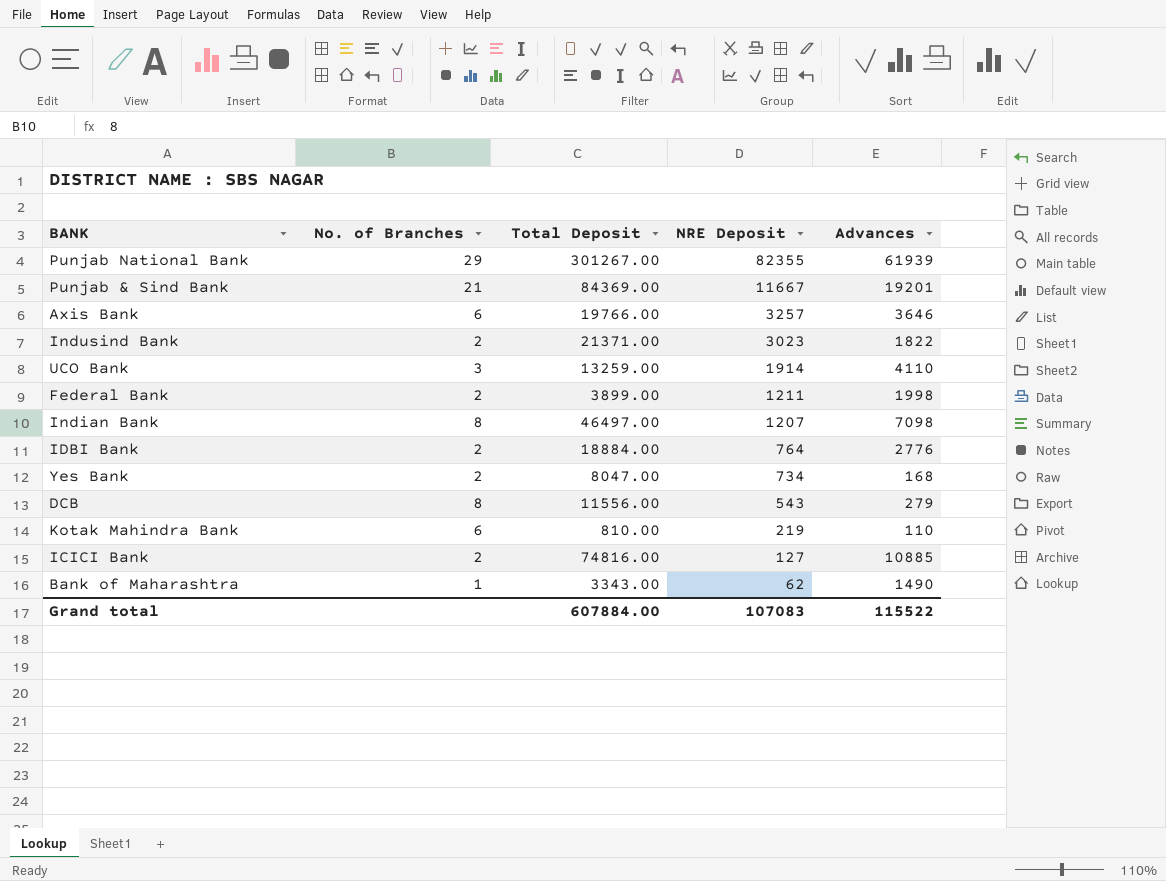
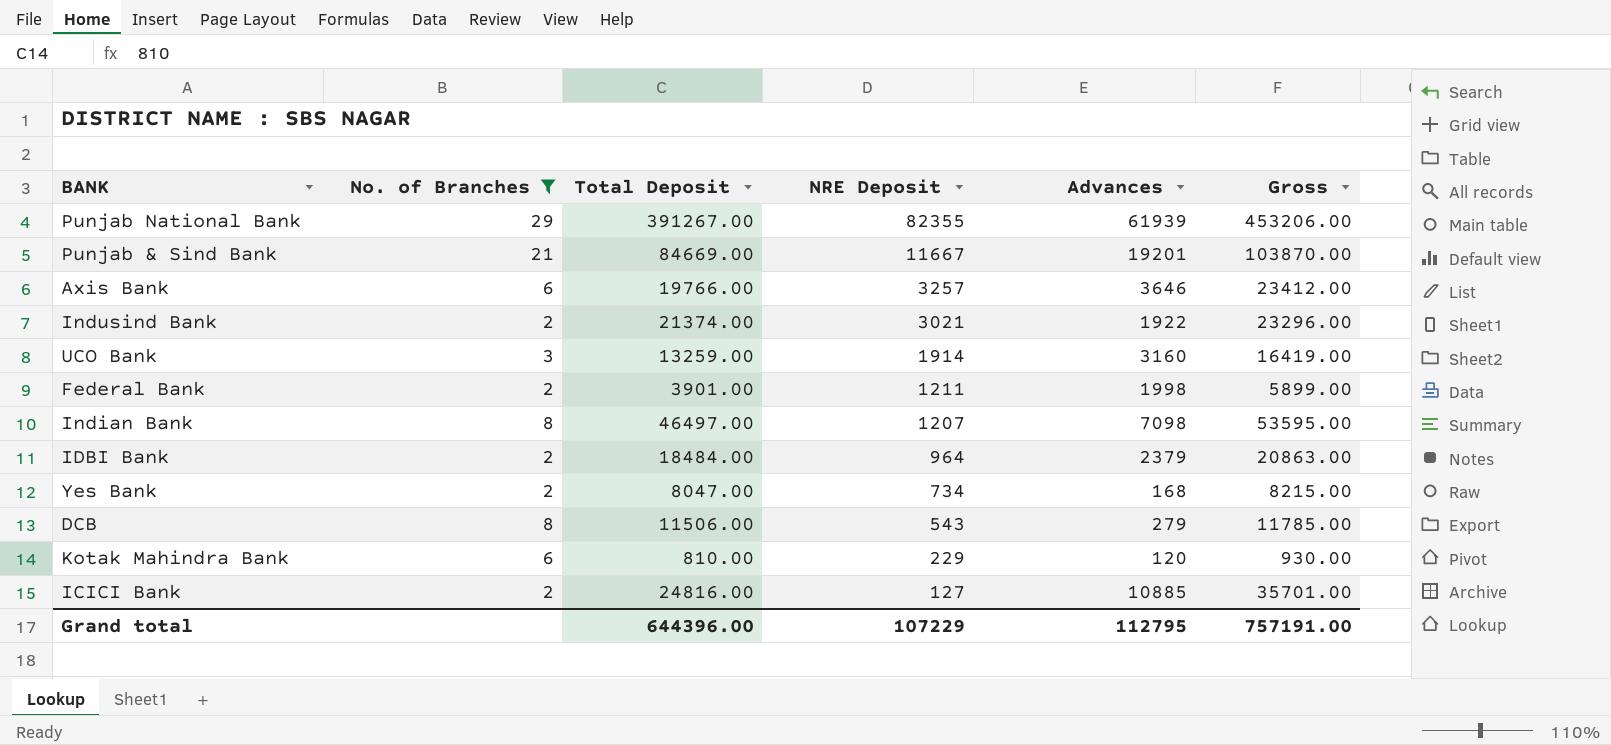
filter: none -> No. of Branches != 1
column Gross | formula: none -> [Total Deposit] + [Advances]
Punjab National Bank | Total Deposit: 301267.00 -> 391267.00
Punjab & Sind Bank | Total Deposit: 84369.00 -> 84669.00
Indusind Bank | Total Deposit: 21371.00 -> 21374.00
Indusind Bank | NRE Deposit: 3023 -> 3021
Indusind Bank | Advances: 1822 -> 1922
UCO Bank | Advances: 4110 -> 3160
Federal Bank | Total Deposit: 3899.00 -> 3901.00
IDBI Bank | Total Deposit: 18884.00 -> 18484.00
IDBI Bank | NRE Deposit: 764 -> 964
IDBI Bank | Advances: 2776 -> 2379
DCB | Total Deposit: 11556.00 -> 11506.00
Kotak Mahindra Bank | NRE Deposit: 219 -> 229
Kotak Mahindra Bank | Advances: 110 -> 120
ICICI Bank | Total Deposit: 74816.00 -> 24816.00
Grand total | Total Deposit: 607884.00 -> 644396.00
Grand total | NRE Deposit: 107083 -> 107229
Grand total | Advances: 115522 -> 112795

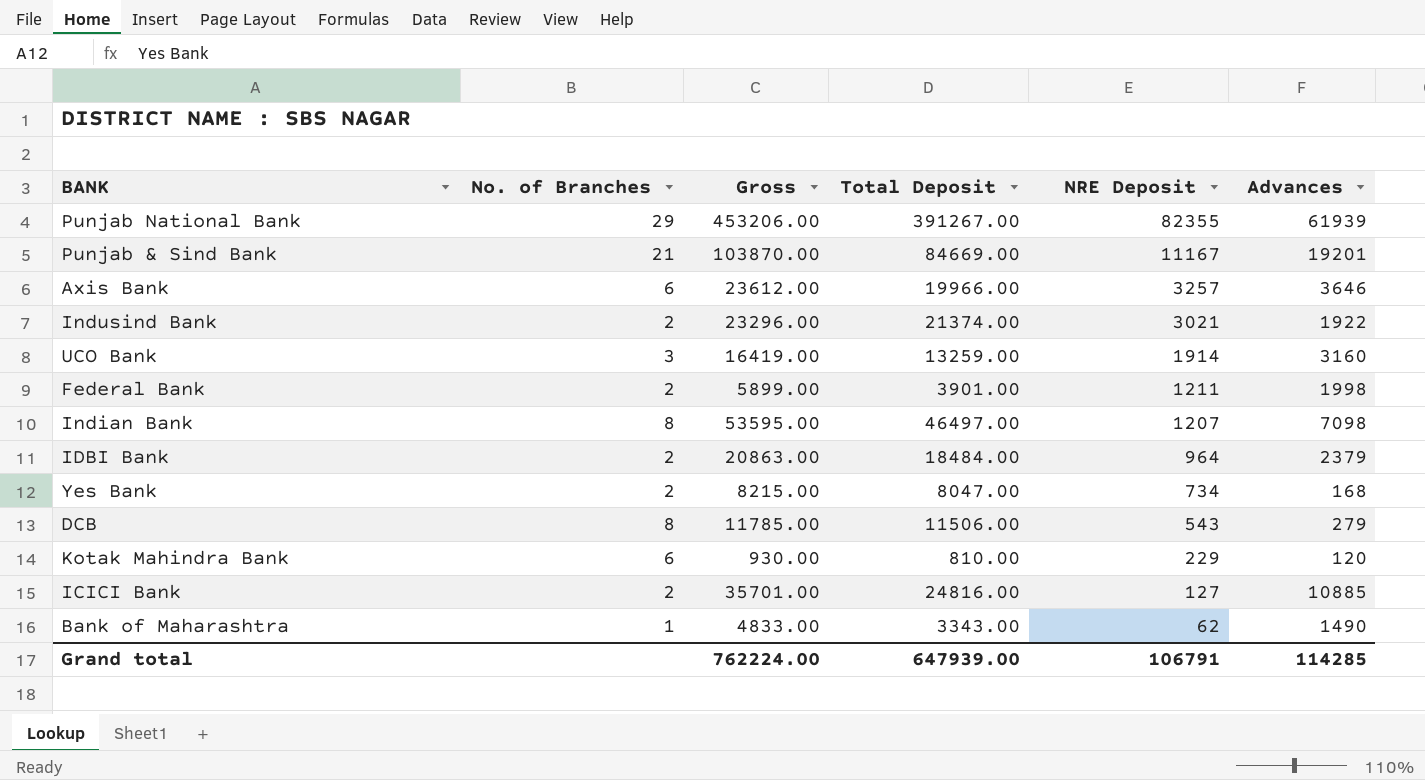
filter: No. of Branches != 1 -> none
column Gross | position: 6 -> 3
Punjab & Sind Bank | NRE Deposit: 11667 -> 11167
Axis Bank | Gross: 23412.00 -> 23612.00
Axis Bank | Total Deposit: 19766.00 -> 19966.00
Grand total | Gross: 757191.00 -> 762224.00
Grand total | Total Deposit: 644396.00 -> 647939.00
Grand total | NRE Deposit: 107229 -> 106791
Grand total | Advances: 112795 -> 114285

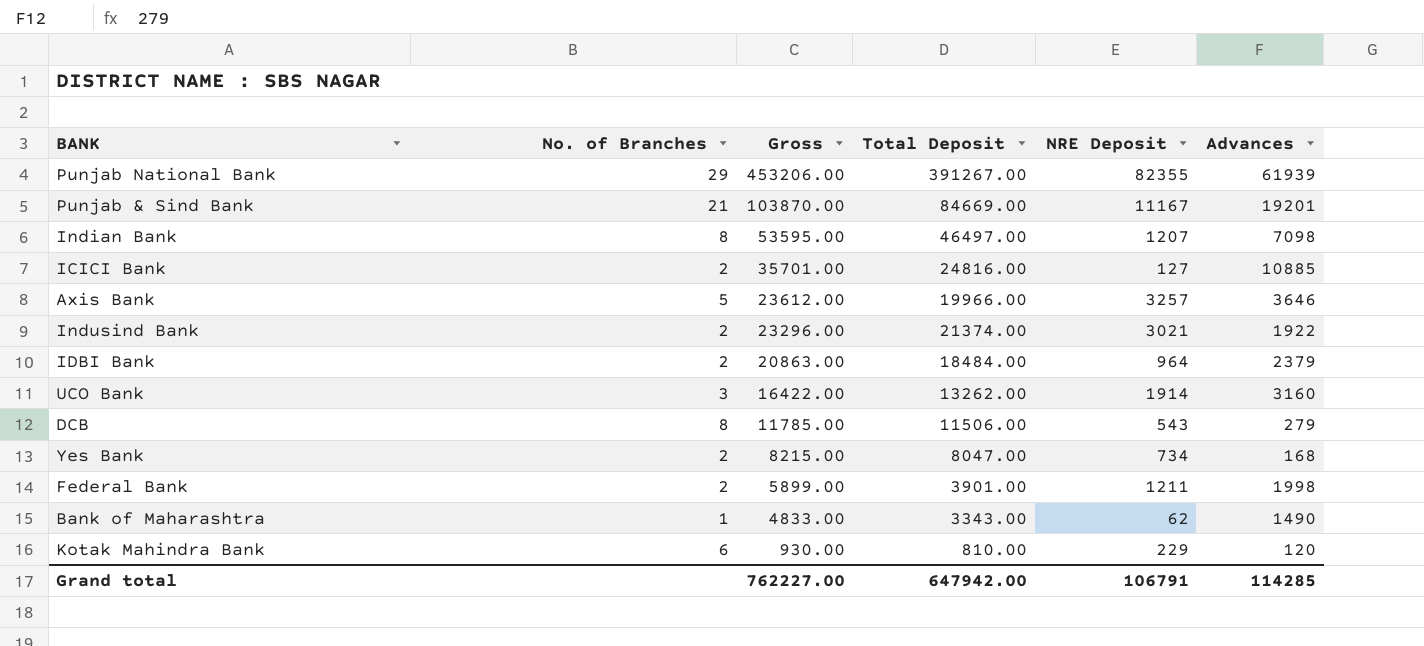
row order: NRE Deposit descending -> Gross descending
Axis Bank | No. of Branches: 6 -> 5
UCO Bank | Gross: 16419.00 -> 16422.00
UCO Bank | Total Deposit: 13259.00 -> 13262.00
Grand total | Gross: 762224.00 -> 762227.00
Grand total | Total Deposit: 647939.00 -> 647942.00

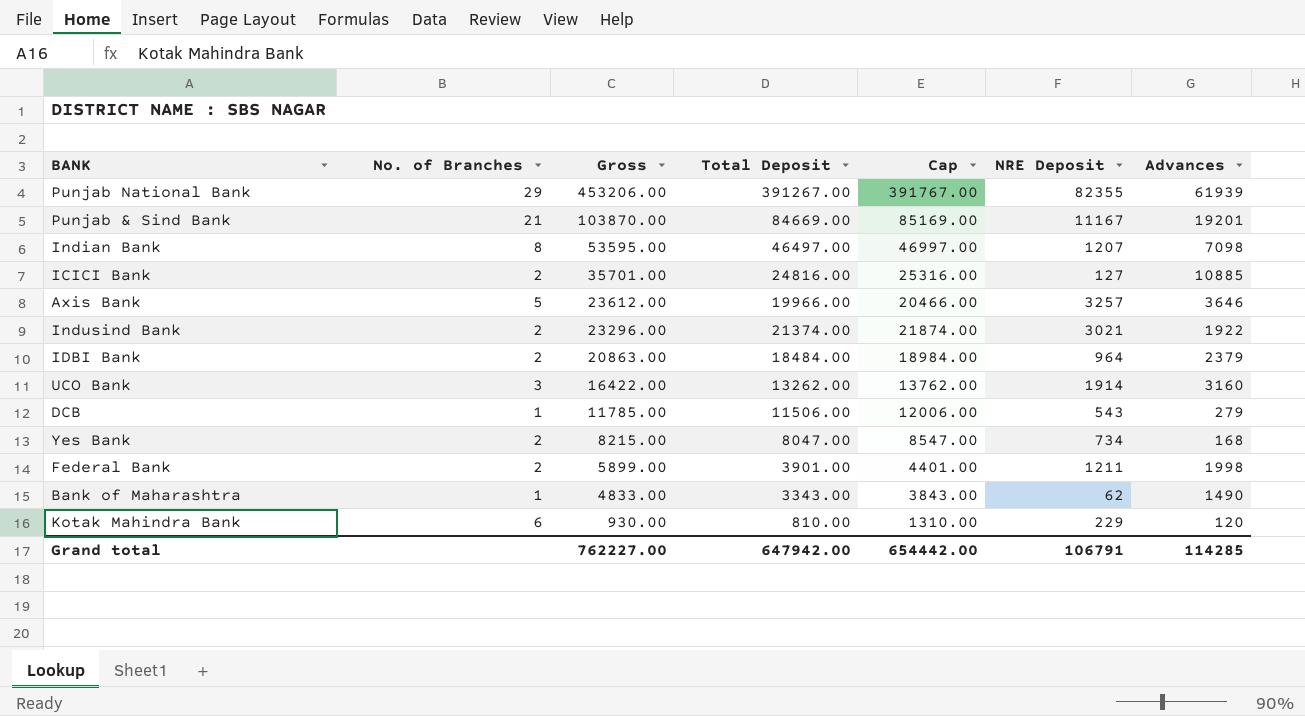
column Cap | formula: none -> [Total Deposit] + 500
DCB | No. of Branches: 8 -> 1

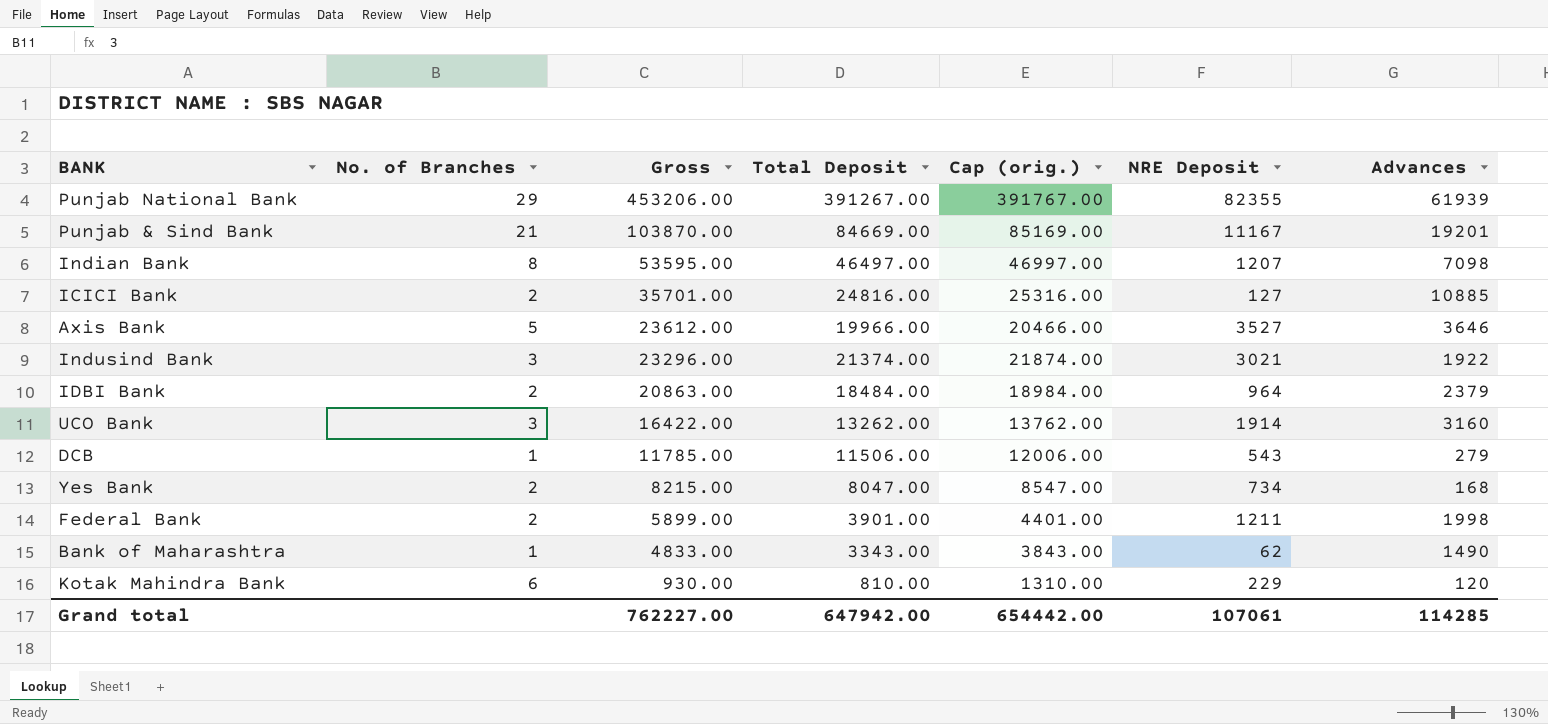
column name: Cap -> Cap (orig.)
Axis Bank | NRE Deposit: 3257 -> 3527
Indusind Bank | No. of Branches: 2 -> 3
Grand total | NRE Deposit: 106791 -> 107061

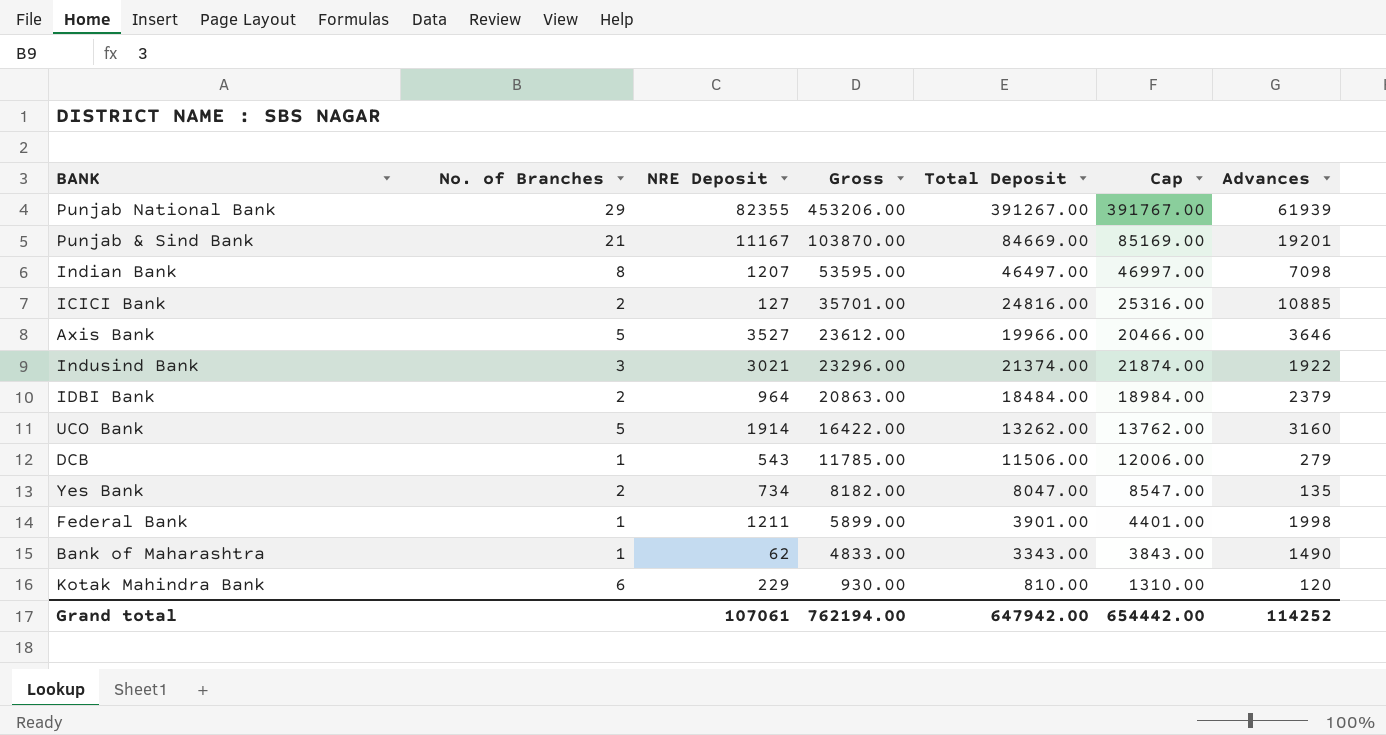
column NRE Deposit | position: 6 -> 3
column name: Cap (orig.) -> Cap
UCO Bank | No. of Branches: 3 -> 5
Yes Bank | Gross: 8215.00 -> 8182.00
Yes Bank | Advances: 168 -> 135
Federal Bank | No. of Branches: 2 -> 1
Grand total | Gross: 762227.00 -> 762194.00
Grand total | Advances: 114285 -> 114252

